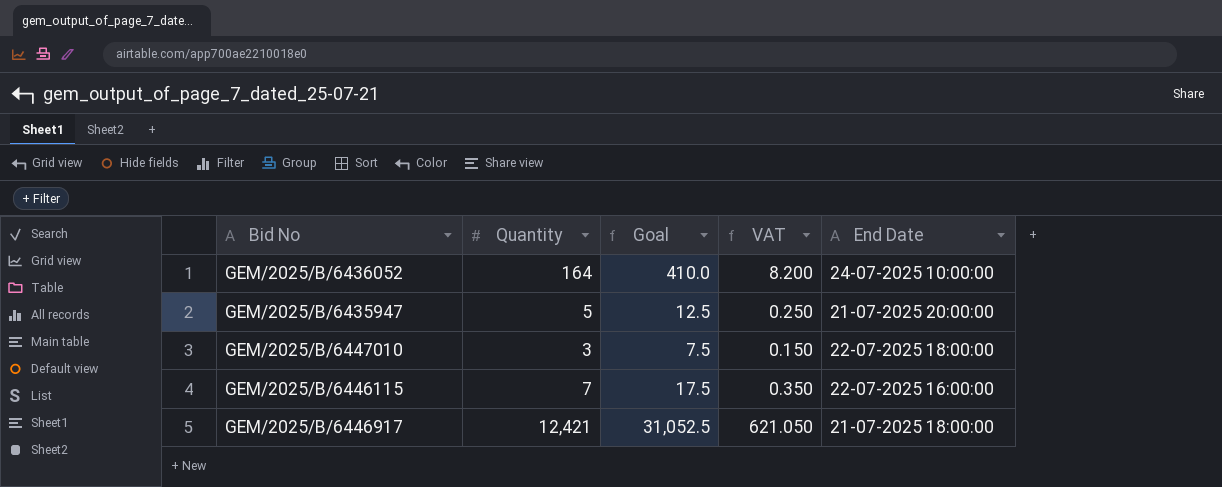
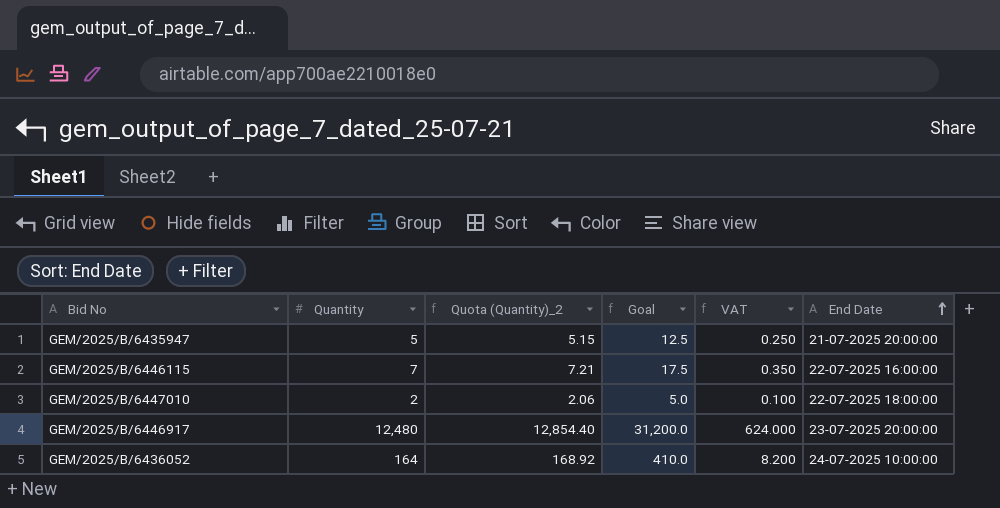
row order: none -> End Date ascending
column Quota (Quantity)_2 | formula: none -> [Quantity] * 1.03
GEM/2025/B/6447010 | Quantity: 3 -> 2
GEM/2025/B/6447010 | Goal: 7.5 -> 5.0
GEM/2025/B/6447010 | VAT: 0.150 -> 0.100
GEM/2025/B/6446917 | Quantity: 12,421 -> 12,480
GEM/2025/B/6446917 | Goal: 31,052.5 -> 31,200.0
GEM/2025/B/6446917 | VAT: 621.050 -> 624.000
GEM/2025/B/6446917 | End Date: 21-07-2025 18:00:00 -> 23-07-2025 20:00:00

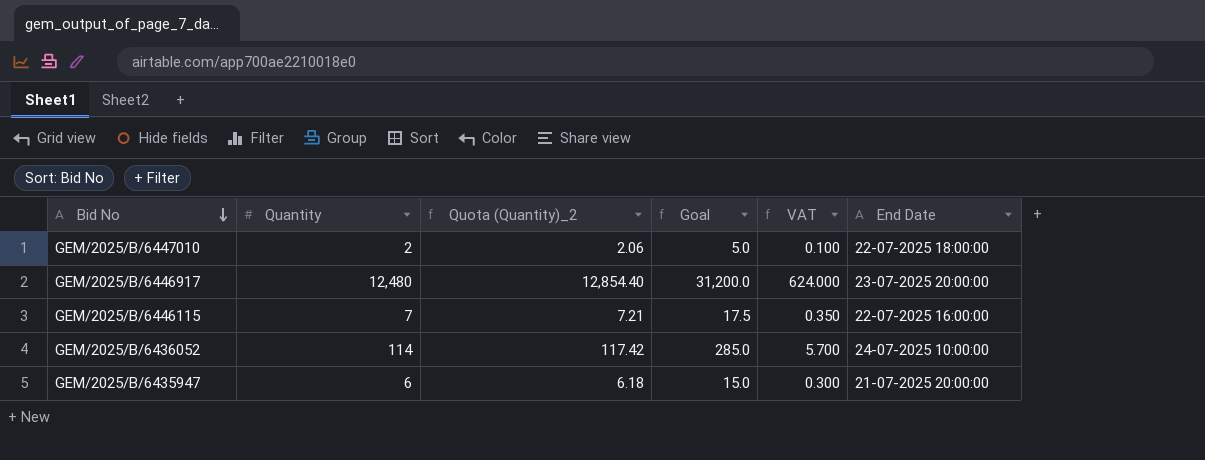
row order: End Date ascending -> Bid No descending
GEM/2025/B/6436052 | Quantity: 164 -> 114
GEM/2025/B/6436052 | Quota (Quantity)_2: 168.92 -> 117.42
GEM/2025/B/6436052 | Goal: 410.0 -> 285.0
GEM/2025/B/6436052 | VAT: 8.200 -> 5.700
GEM/2025/B/6435947 | Quantity: 5 -> 6
GEM/2025/B/6435947 | Quota (Quantity)_2: 5.15 -> 6.18
GEM/2025/B/6435947 | Goal: 12.5 -> 15.0
GEM/2025/B/6435947 | VAT: 0.250 -> 0.300

